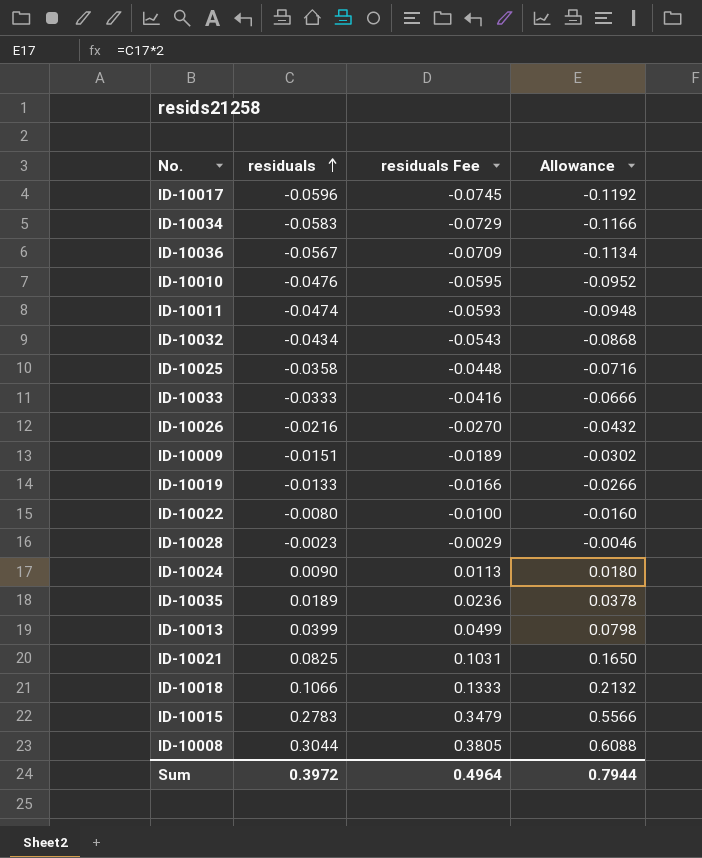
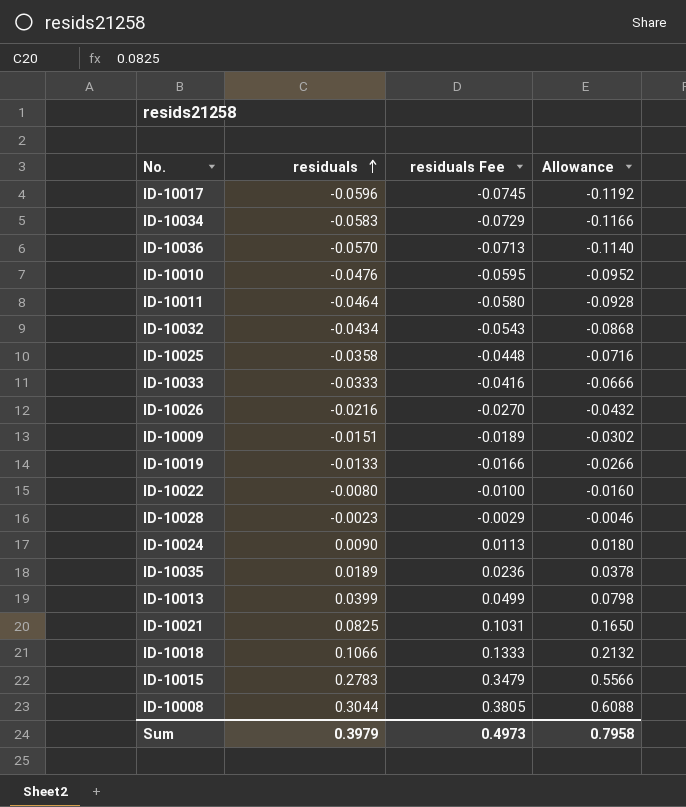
ID-10036 | residuals: -0.0567 -> -0.0570
ID-10036 | residuals Fee: -0.0709 -> -0.0713
ID-10036 | Allowance: -0.1134 -> -0.1140
ID-10011 | residuals: -0.0474 -> -0.0464
ID-10011 | residuals Fee: -0.0593 -> -0.0580
ID-10011 | Allowance: -0.0948 -> -0.0928
Sum | residuals: 0.3972 -> 0.3979
Sum | residuals Fee: 0.4964 -> 0.4973
Sum | Allowance: 0.7944 -> 0.7958

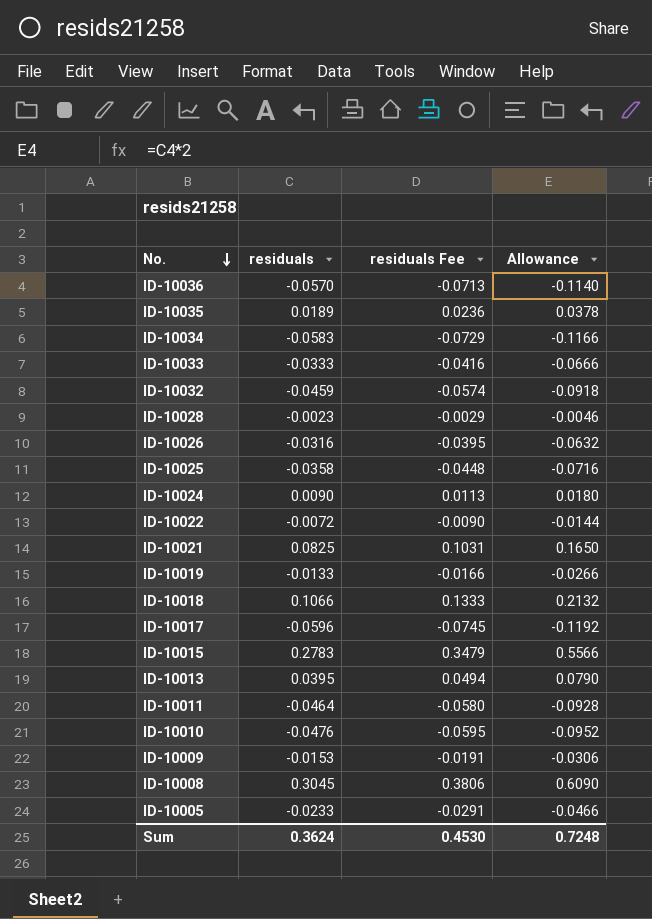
row order: residuals ascending -> No. descending
ID-10032 | residuals: -0.0434 -> -0.0459
ID-10032 | residuals Fee: -0.0543 -> -0.0574
ID-10032 | Allowance: -0.0868 -> -0.0918
ID-10026 | residuals: -0.0216 -> -0.0316
ID-10026 | residuals Fee: -0.0270 -> -0.0395
ID-10026 | Allowance: -0.0432 -> -0.0632
ID-10022 | residuals: -0.0080 -> -0.0072
ID-10022 | residuals Fee: -0.0100 -> -0.0090
ID-10022 | Allowance: -0.0160 -> -0.0144
ID-10013 | residuals: 0.0399 -> 0.0395
ID-10013 | residuals Fee: 0.0499 -> 0.0494
ID-10013 | Allowance: 0.0798 -> 0.0790
ID-10009 | residuals: -0.0151 -> -0.0153
ID-10009 | residuals Fee: -0.0189 -> -0.0191
ID-10009 | Allowance: -0.0302 -> -0.0306
ID-10008 | residuals: 0.3044 -> 0.3045
ID-10008 | residuals Fee: 0.3805 -> 0.3806
ID-10008 | Allowance: 0.6088 -> 0.6090
row ID-10005: none -> -0.0233 | -0.0291 | -0.0466
Sum | residuals: 0.3979 -> 0.3624
Sum | residuals Fee: 0.4973 -> 0.4530
Sum | Allowance: 0.7958 -> 0.7248

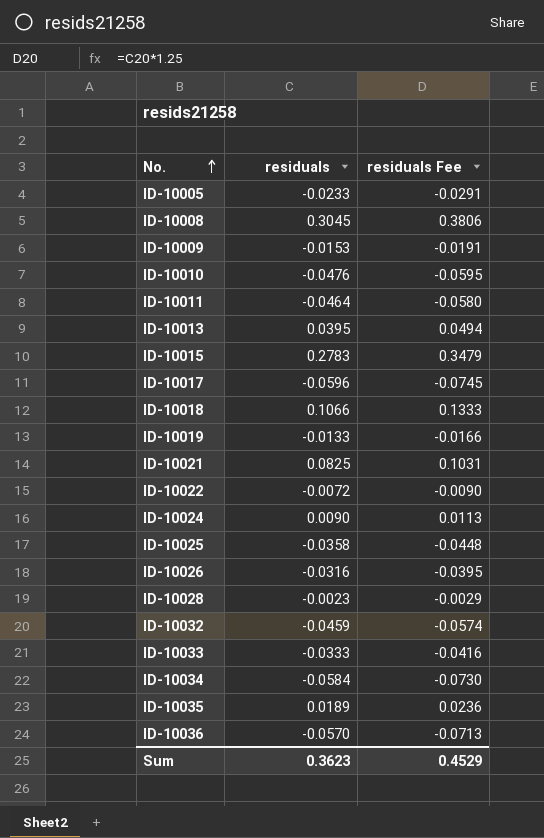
row order: No. descending -> No. ascending
column Allowance | formula: [residuals] * 2 -> none
ID-10034 | residuals: -0.0583 -> -0.0584
ID-10034 | residuals Fee: -0.0729 -> -0.0730
Sum | residuals: 0.3624 -> 0.3623
Sum | residuals Fee: 0.4530 -> 0.4529

